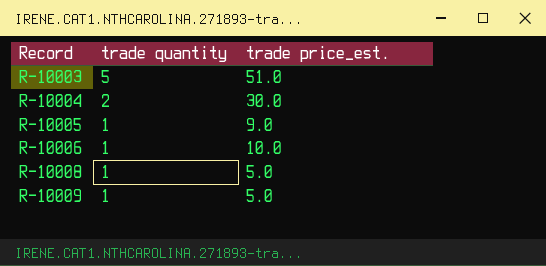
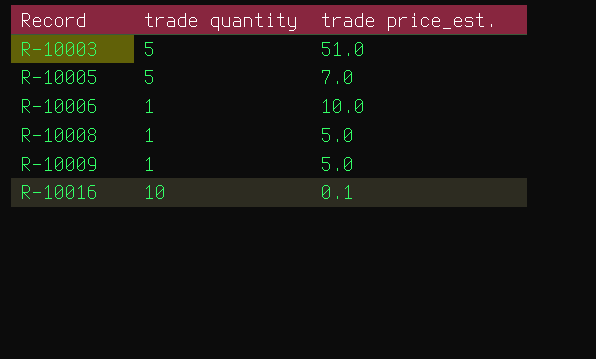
row R-10004: 2 | 30.0 -> none
R-10005 | trade quantity: 1 -> 5
R-10005 | trade price_est.: 9.0 -> 7.0
row R-10016: none -> 10 | 0.1

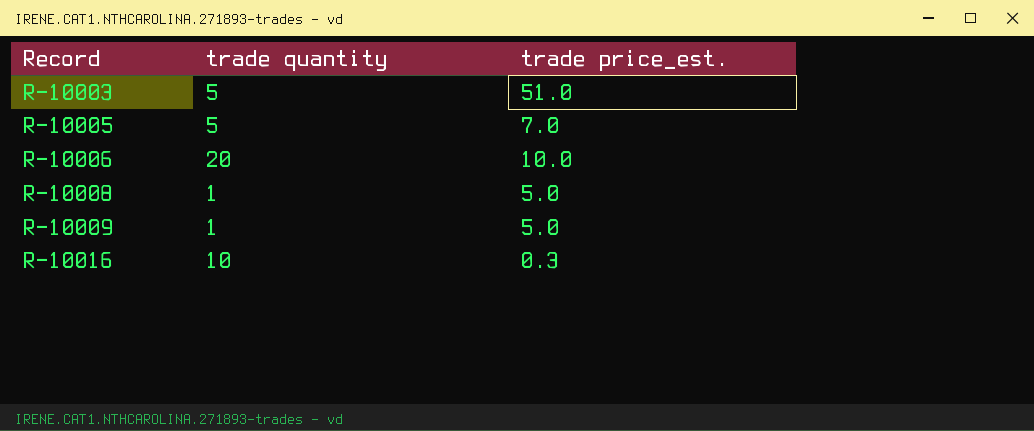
R-10006 | trade quantity: 1 -> 20
R-10016 | trade price_est.: 0.1 -> 0.3

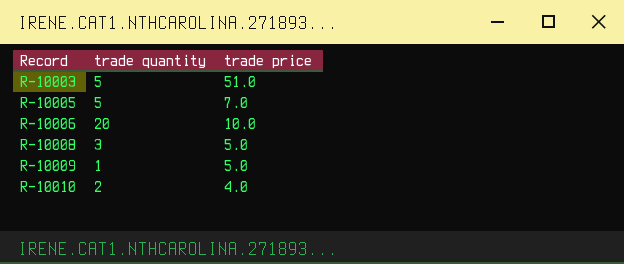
column name: trade price_est. -> trade price
row R-10016: 10 | 0.3 -> none
R-10008 | trade quantity: 1 -> 3
row R-10010: none -> 2 | 4.0

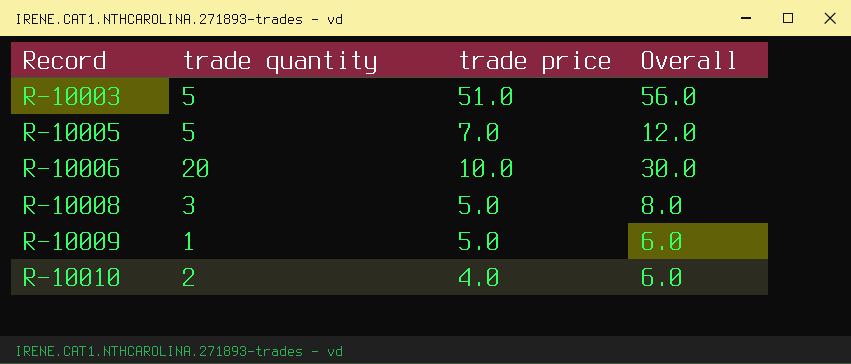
column Overall | formula: none -> [trade quantity] + [trade price]

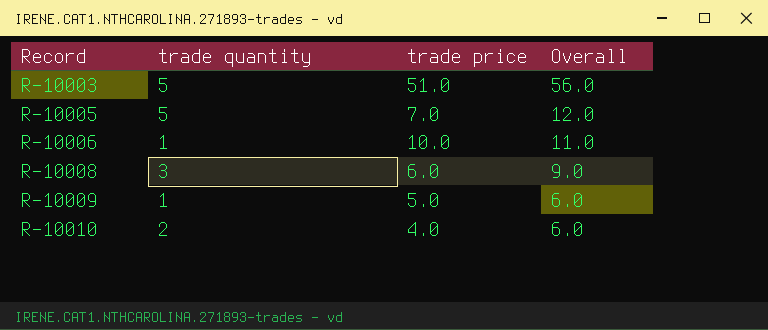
R-10006 | trade quantity: 20 -> 1
R-10006 | Overall: 30.0 -> 11.0
R-10008 | trade price: 5.0 -> 6.0
R-10008 | Overall: 8.0 -> 9.0

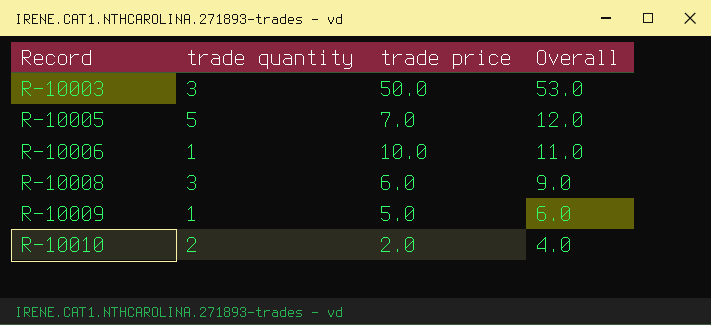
R-10003 | trade quantity: 5 -> 3
R-10003 | trade price: 51.0 -> 50.0
R-10003 | Overall: 56.0 -> 53.0
R-10010 | trade price: 4.0 -> 2.0
R-10010 | Overall: 6.0 -> 4.0

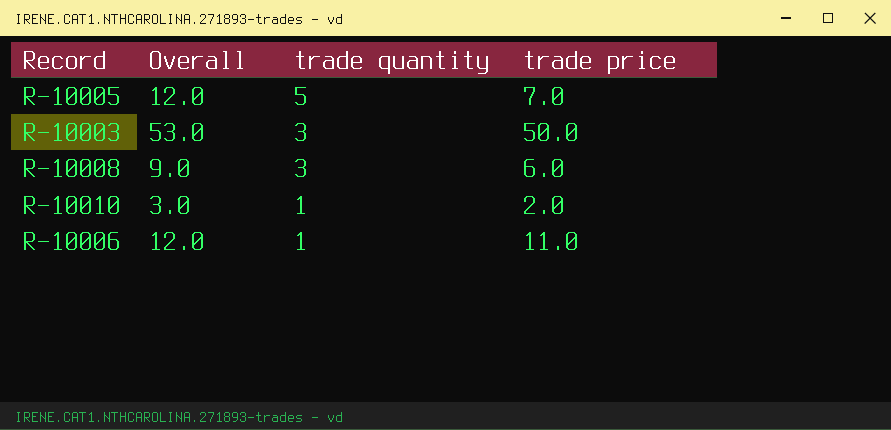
row order: Record ascending -> trade quantity descending
column Overall | position: 4 -> 2
row R-10009: 1 | 5.0 | 6.0 -> none
R-10010 | Overall: 4.0 -> 3.0
R-10010 | trade quantity: 2 -> 1
R-10006 | Overall: 11.0 -> 12.0
R-10006 | trade price: 10.0 -> 11.0

